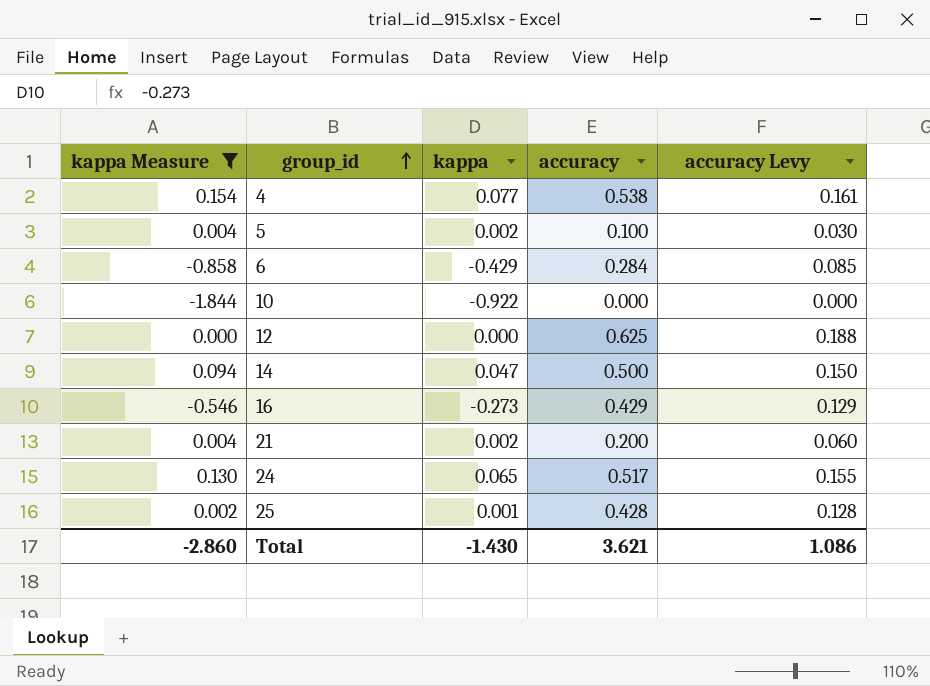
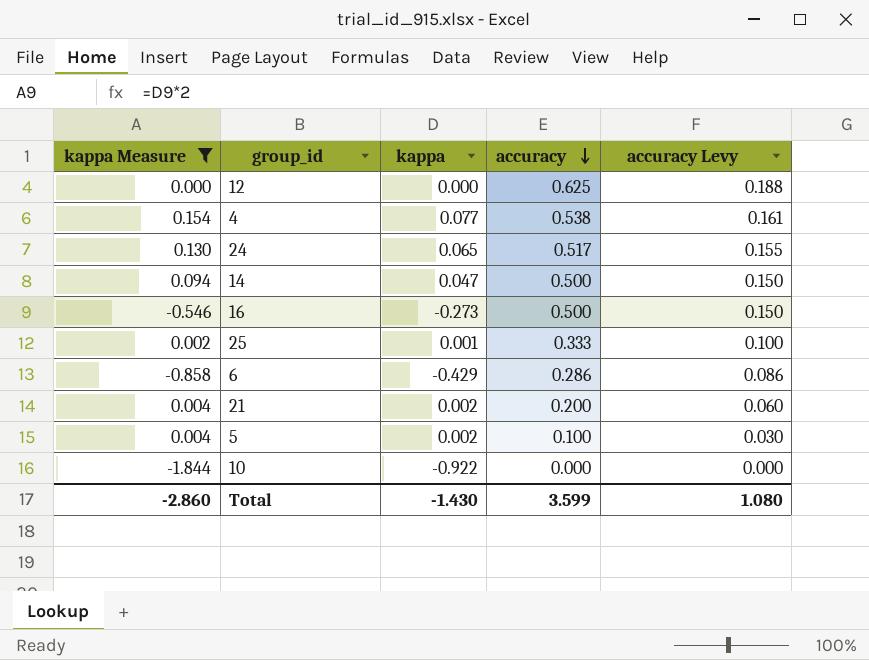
row order: group_id ascending -> accuracy descending
16 | accuracy: 0.429 -> 0.500
16 | accuracy Levy: 0.129 -> 0.150
25 | accuracy: 0.428 -> 0.333
25 | accuracy Levy: 0.128 -> 0.100
6 | accuracy: 0.284 -> 0.286
6 | accuracy Levy: 0.085 -> 0.086
Total | accuracy: 3.621 -> 3.599
Total | accuracy Levy: 1.086 -> 1.080

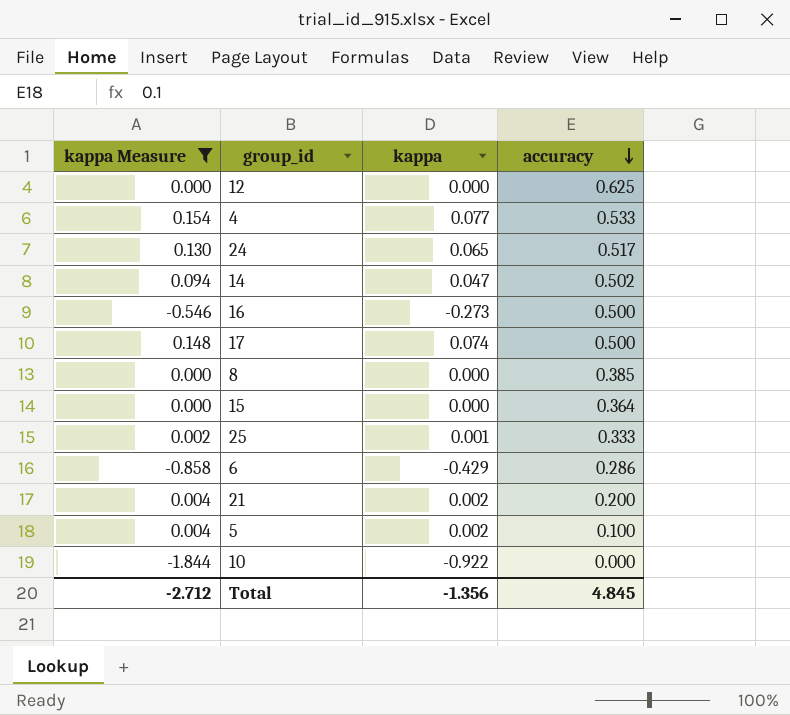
column accuracy Levy | formula: [accuracy] * 0.3 -> none
4 | accuracy: 0.538 -> 0.533
14 | accuracy: 0.500 -> 0.502
row 17: none -> 0.148 | 0.074 | 0.500
row 8: none -> 0.000 | 0.000 | 0.385
row 15: none -> 0.000 | 0.000 | 0.364
Total | kappa Measure: -2.860 -> -2.712
Total | kappa: -1.430 -> -1.356
Total | accuracy: 3.599 -> 4.845

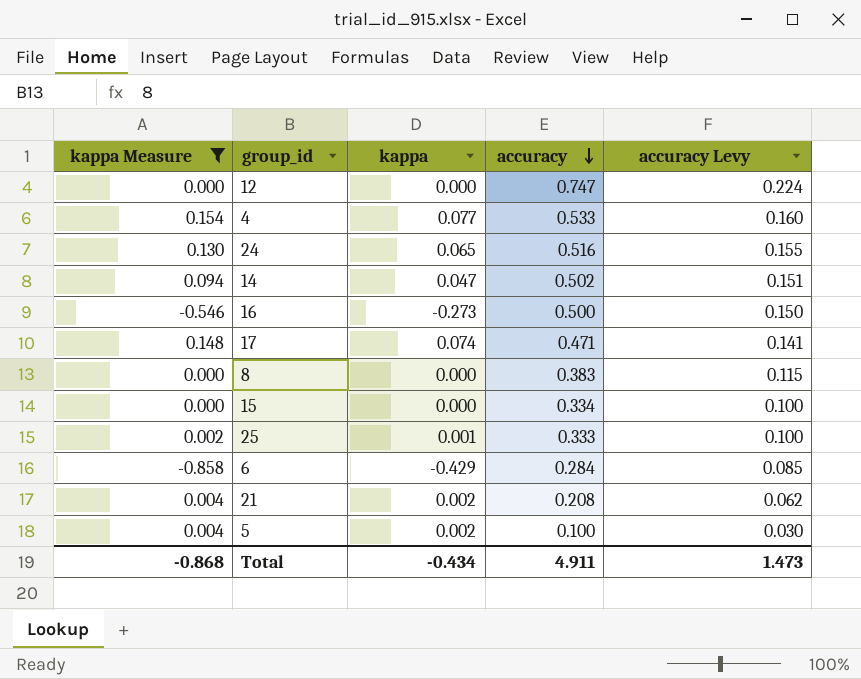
column accuracy Levy | formula: none -> [accuracy] * 0.3
row 10: -1.844 | -0.922 | 0.000 -> none
12 | accuracy: 0.625 -> 0.747
24 | accuracy: 0.517 -> 0.516
17 | accuracy: 0.500 -> 0.471
8 | accuracy: 0.385 -> 0.383
15 | accuracy: 0.364 -> 0.334
6 | accuracy: 0.286 -> 0.284
21 | accuracy: 0.200 -> 0.208
Total | kappa Measure: -2.712 -> -0.868
Total | kappa: -1.356 -> -0.434
Total | accuracy: 4.845 -> 4.911

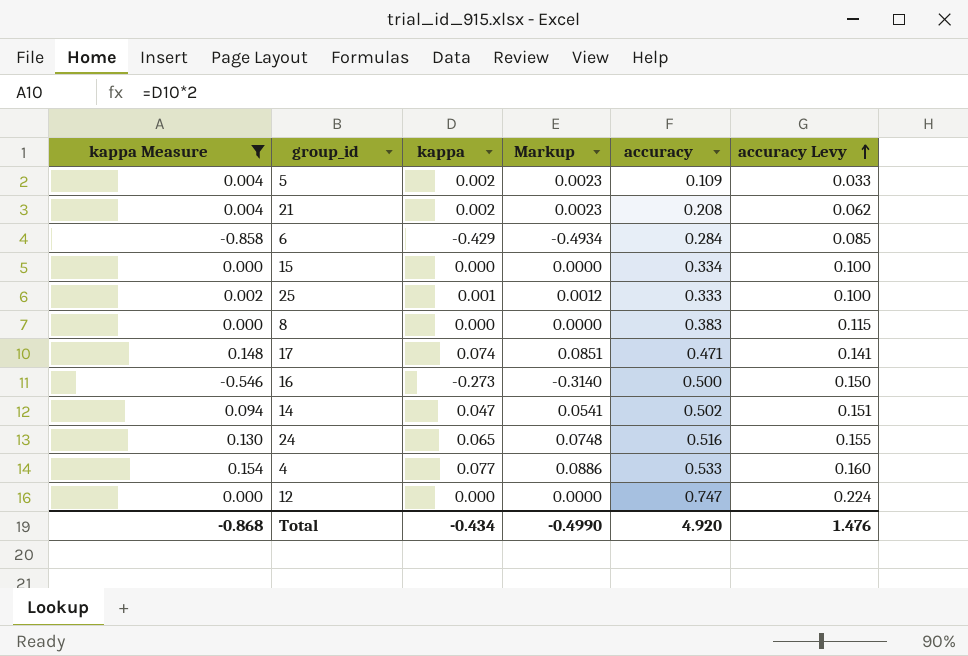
row order: accuracy descending -> accuracy Levy ascending
column Markup | formula: none -> [kappa] * 1.15
5 | accuracy: 0.100 -> 0.109
5 | accuracy Levy: 0.030 -> 0.033
Total | accuracy: 4.911 -> 4.920
Total | accuracy Levy: 1.473 -> 1.476

